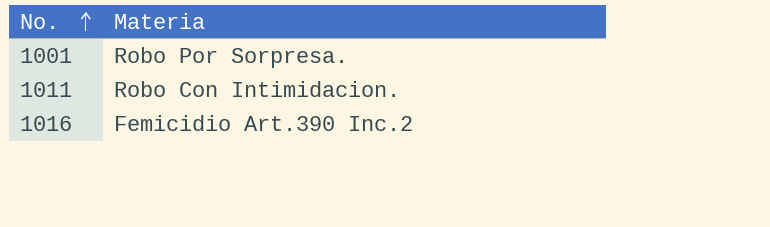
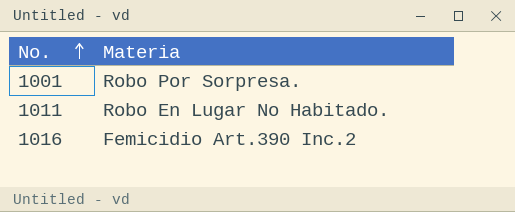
1011 | Materia: Robo Con Intimidacion. -> Robo En Lugar No Habitado.

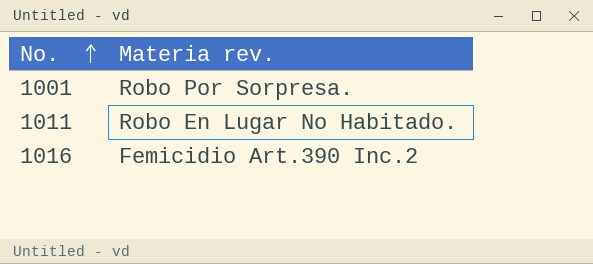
column name: Materia -> Materia rev.

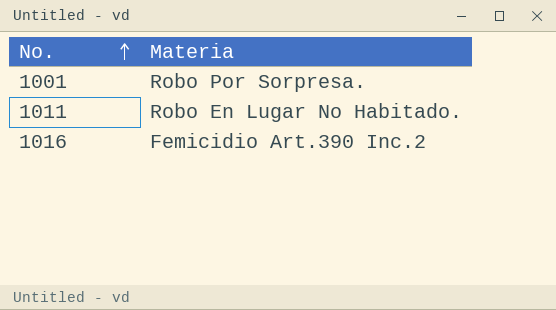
column name: Materia rev. -> Materia

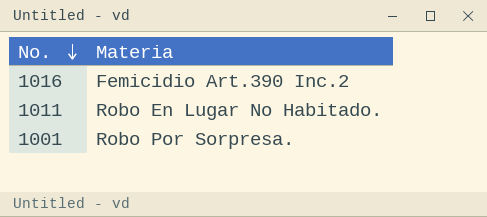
row order: No. ascending -> No. descending

